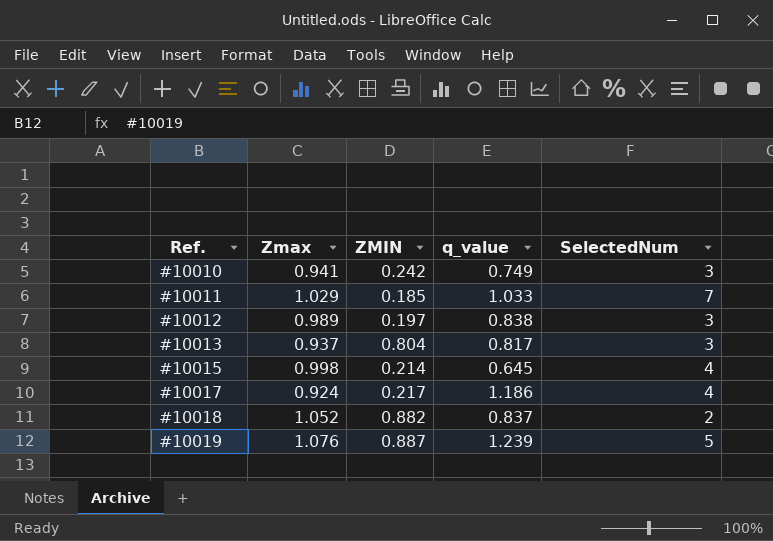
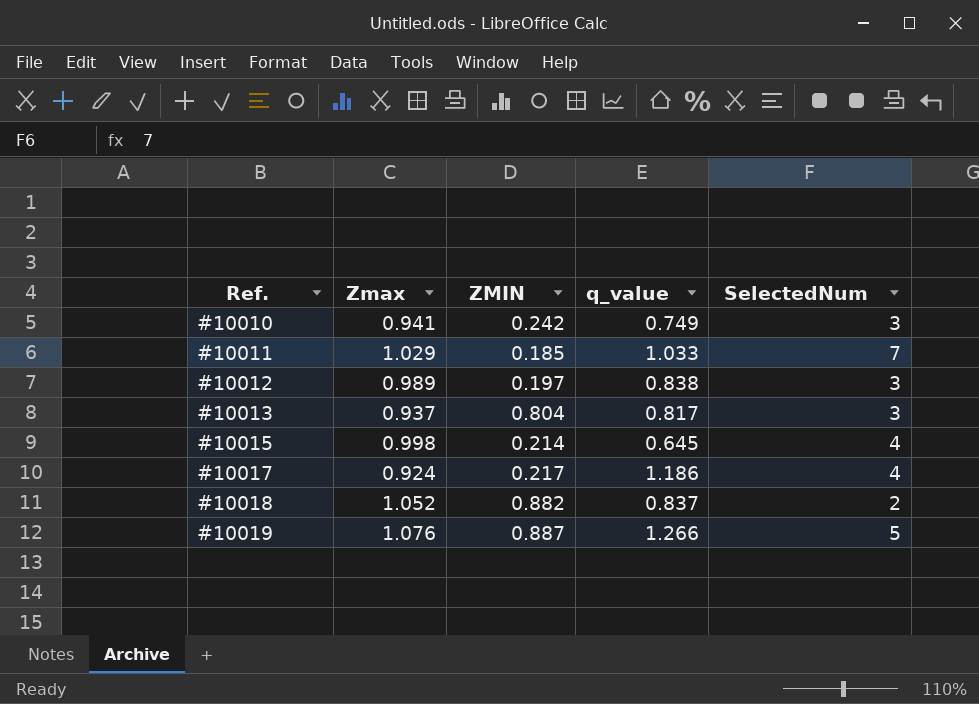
#10019 | q_value: 1.239 -> 1.266

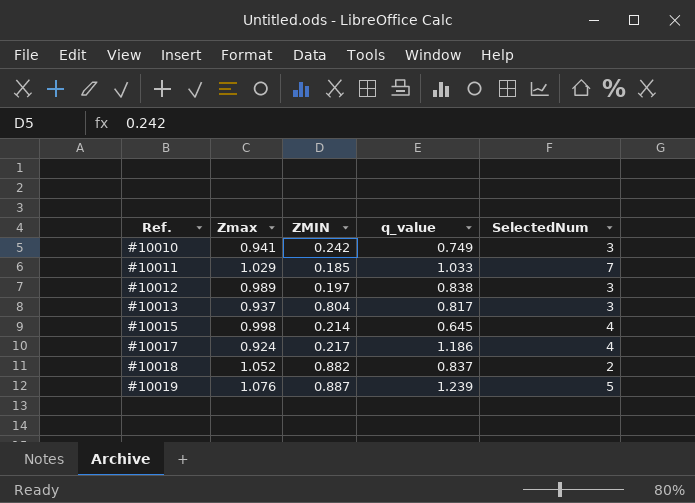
#10019 | q_value: 1.266 -> 1.239

